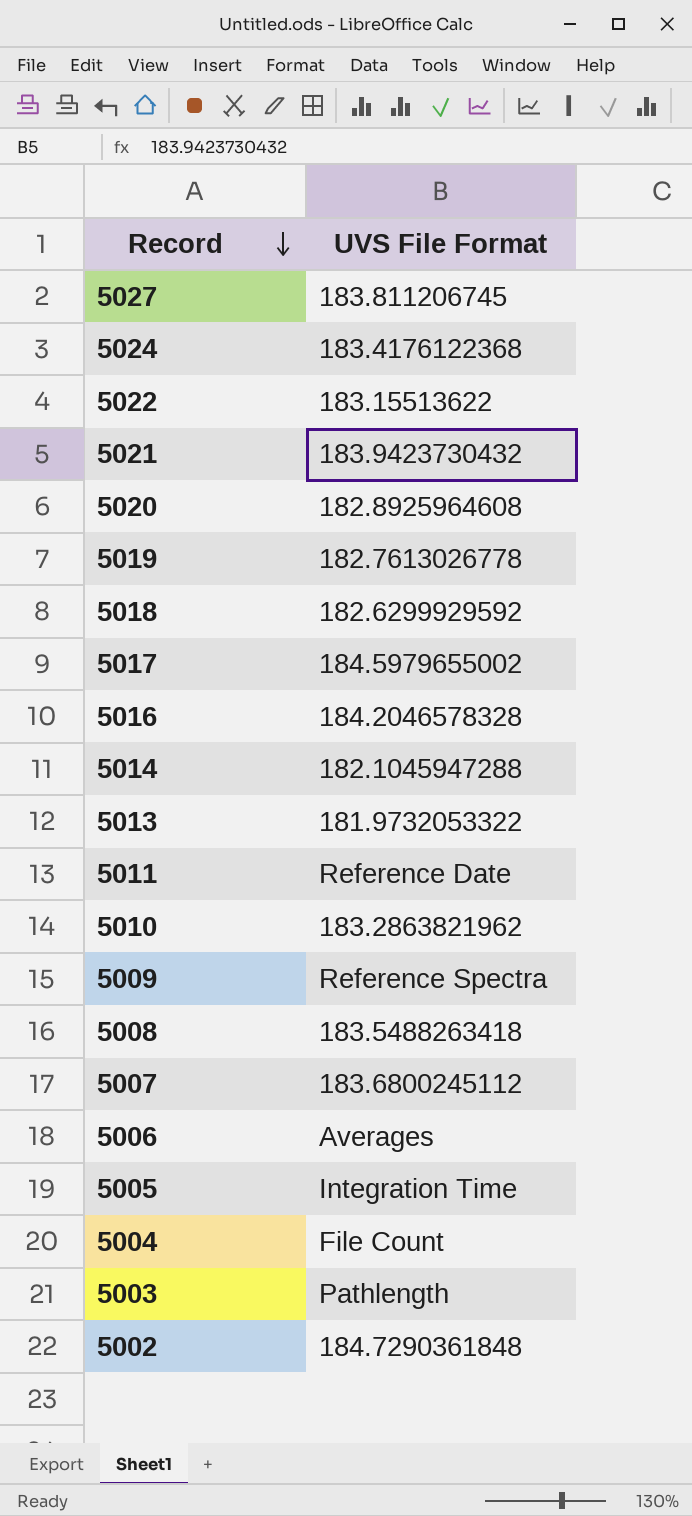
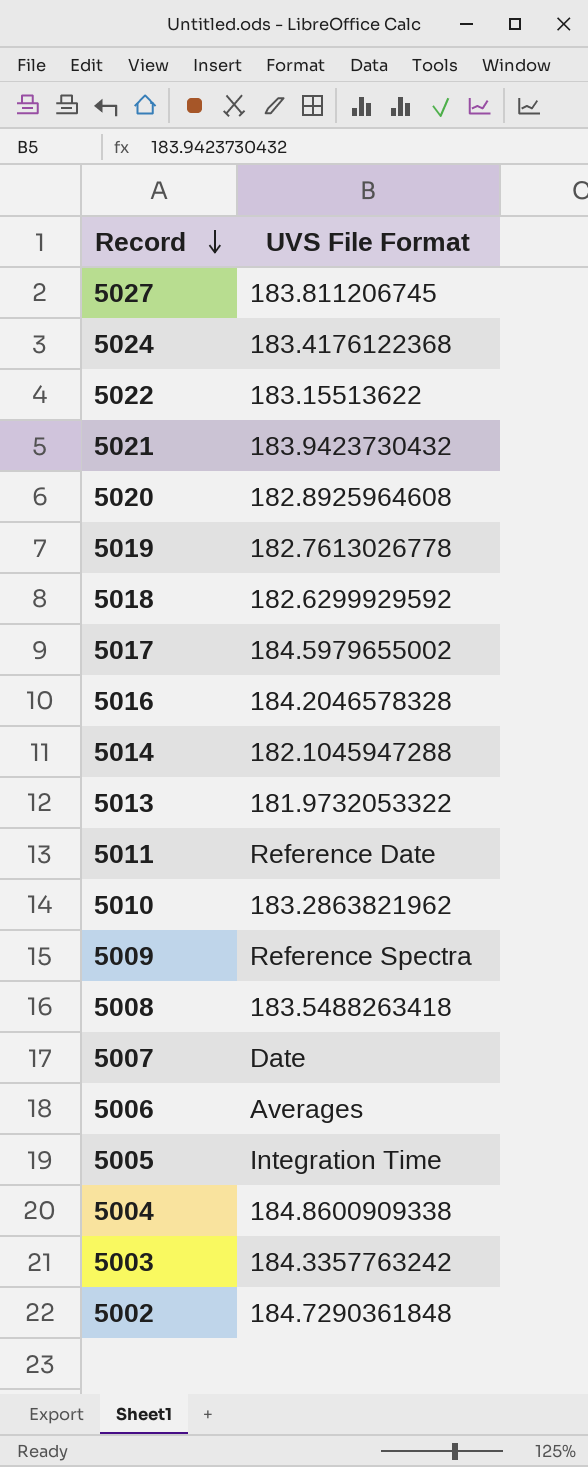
5007 | UVS File Format: 183.6800245112 -> Date
5004 | UVS File Format: File Count -> 184.8600909338
5003 | UVS File Format: Pathlength -> 184.3357763242

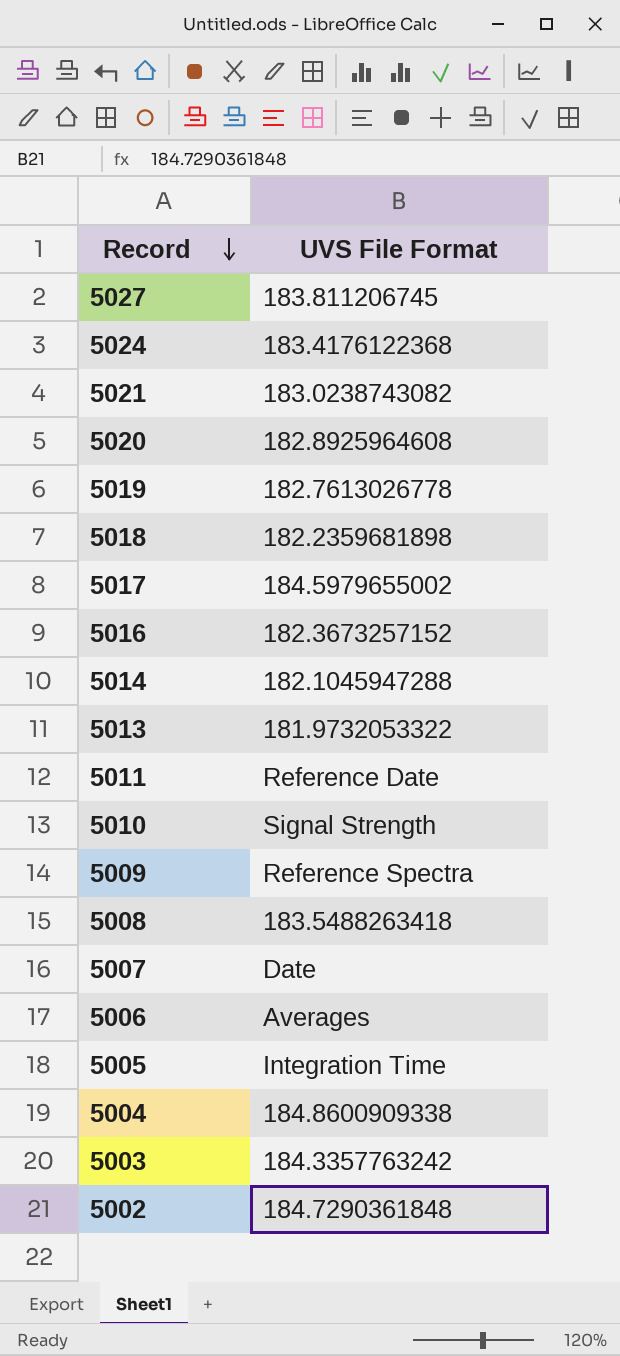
row 5022: 183.15513622 -> none
5021 | UVS File Format: 183.9423730432 -> 183.0238743082
5018 | UVS File Format: 182.6299929592 -> 182.2359681898
5016 | UVS File Format: 184.2046578328 -> 182.3673257152
5010 | UVS File Format: 183.2863821962 -> Signal Strength

